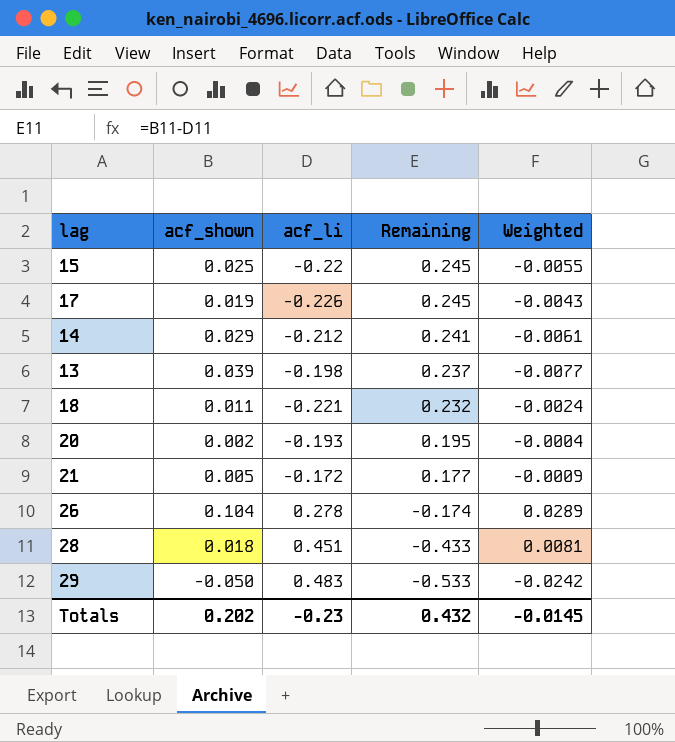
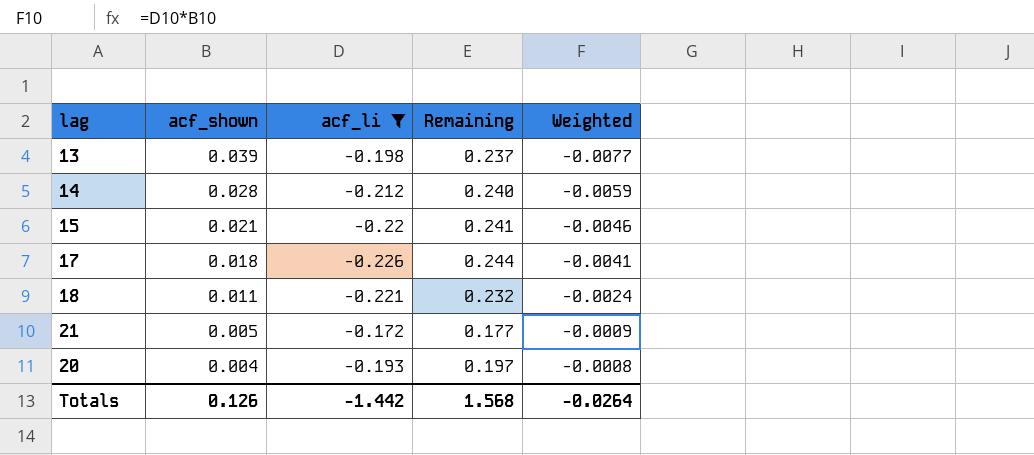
filter: none -> acf_li <= -0.172
row order: Remaining descending -> acf_shown descending
14 | acf_shown: 0.029 -> 0.028
14 | Remaining: 0.241 -> 0.240
14 | Weighted: -0.0061 -> -0.0059
15 | acf_shown: 0.025 -> 0.021
15 | Remaining: 0.245 -> 0.241
15 | Weighted: -0.0055 -> -0.0046
17 | acf_shown: 0.019 -> 0.018
17 | Remaining: 0.245 -> 0.244
17 | Weighted: -0.0043 -> -0.0041
20 | acf_shown: 0.002 -> 0.004
20 | Remaining: 0.195 -> 0.197
20 | Weighted: -0.0004 -> -0.0008
Totals | acf_shown: 0.202 -> 0.126
Totals | acf_li: -0.23 -> -1.442
Totals | Remaining: 0.432 -> 1.568
Totals | Weighted: -0.0145 -> -0.0264

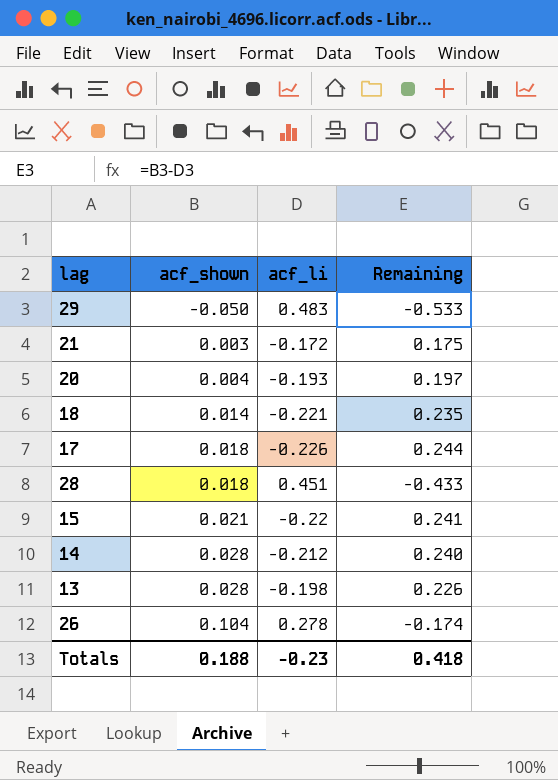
filter: acf_li <= -0.172 -> none
row order: acf_shown descending -> acf_shown ascending
column Weighted | formula: [acf_shown] * [acf_li] -> none
21 | acf_shown: 0.005 -> 0.003
21 | Remaining: 0.177 -> 0.175
18 | acf_shown: 0.011 -> 0.014
18 | Remaining: 0.232 -> 0.235
13 | acf_shown: 0.039 -> 0.028
13 | Remaining: 0.237 -> 0.226
Totals | acf_shown: 0.126 -> 0.188
Totals | acf_li: -1.442 -> -0.23
Totals | Remaining: 1.568 -> 0.418

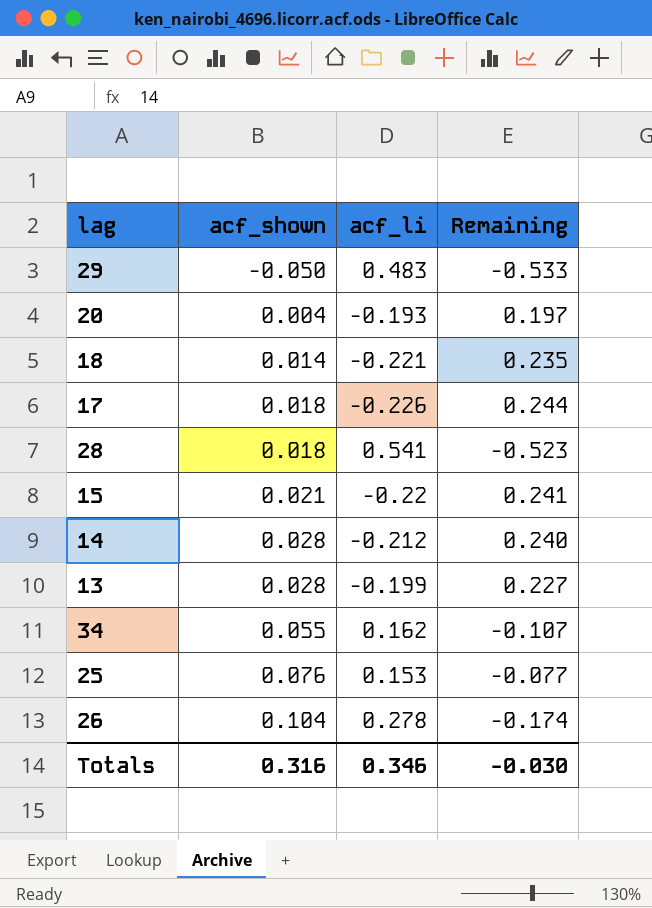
row 21: 0.003 | -0.172 | 0.175 -> none
28 | acf_li: 0.451 -> 0.541
28 | Remaining: -0.433 -> -0.523
13 | acf_li: -0.198 -> -0.199
13 | Remaining: 0.226 -> 0.227
row 34: none -> 0.055 | 0.162 | -0.107
row 25: none -> 0.076 | 0.153 | -0.077
Totals | acf_shown: 0.188 -> 0.316
Totals | acf_li: -0.23 -> 0.346
Totals | Remaining: 0.418 -> -0.030

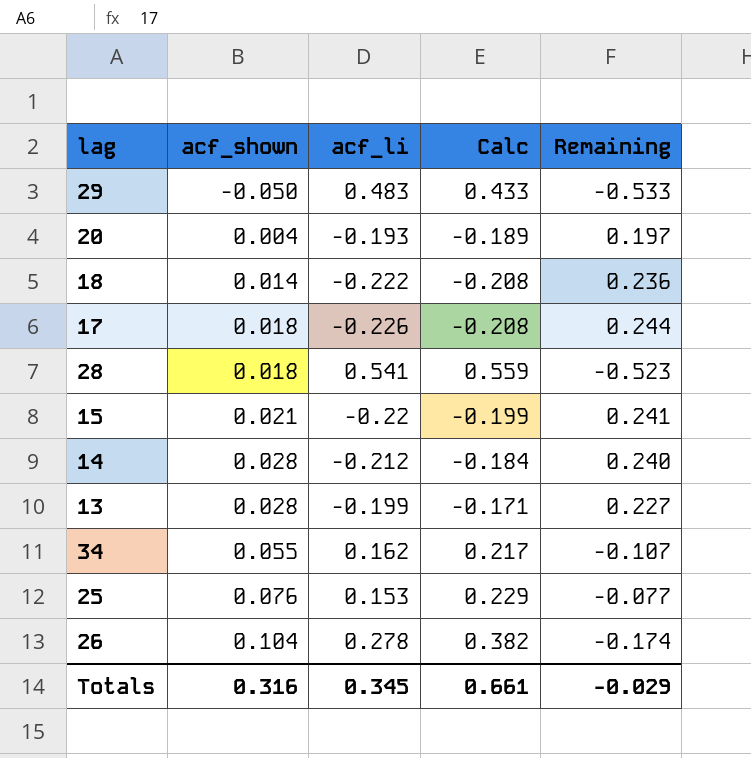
column Calc | formula: none -> [acf_shown] + [acf_li]
18 | acf_li: -0.221 -> -0.222
18 | Remaining: 0.235 -> 0.236
Totals | acf_li: 0.346 -> 0.345
Totals | Remaining: -0.030 -> -0.029

